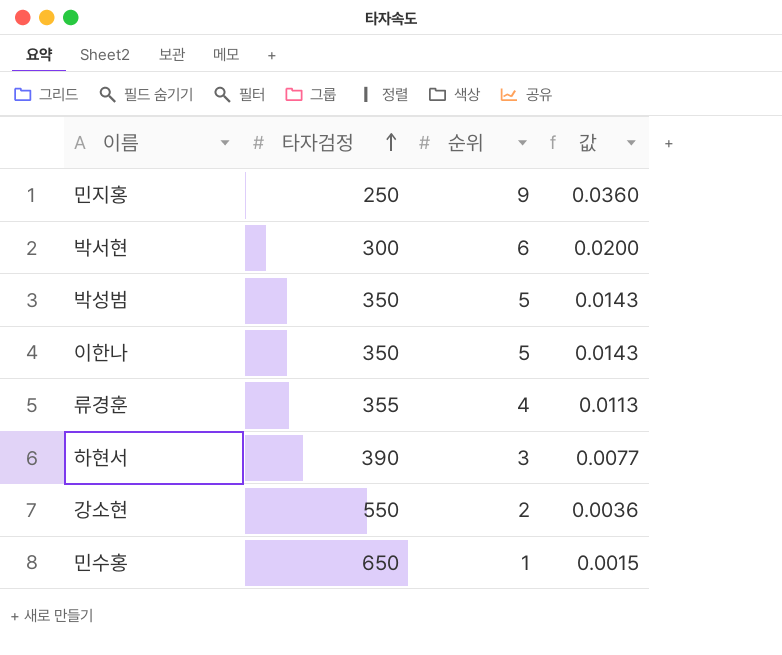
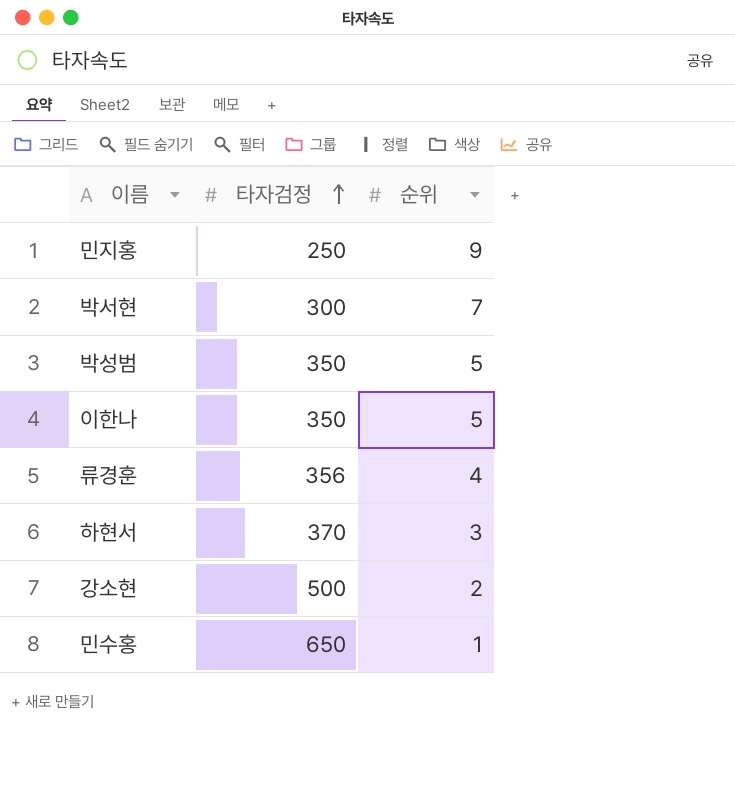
column 값 | formula: [순위] / [타자검정] -> none
박서현 | 순위: 6 -> 7
류경훈 | 타자검정: 355 -> 356
하현서 | 타자검정: 390 -> 370
강소현 | 타자검정: 550 -> 500

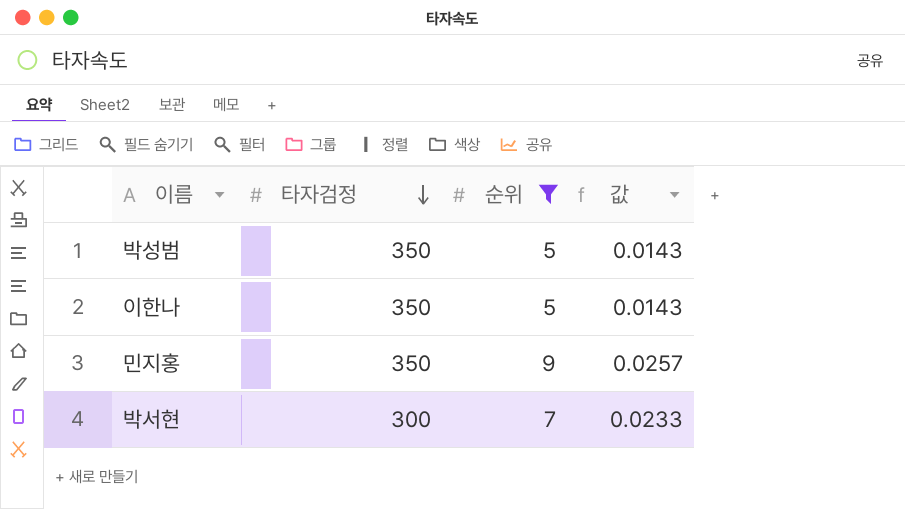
filter: none -> 순위 >= 5
row order: 타자검정 ascending -> 타자검정 descending
column 값 | formula: none -> [순위] / [타자검정]
민지홍 | 타자검정: 250 -> 350

